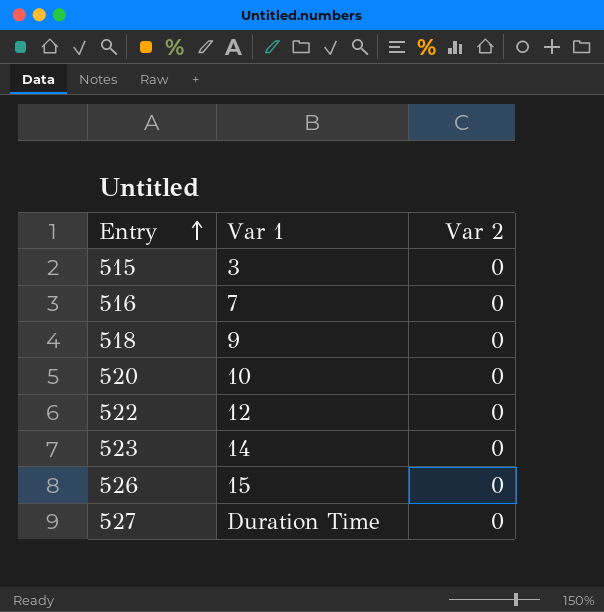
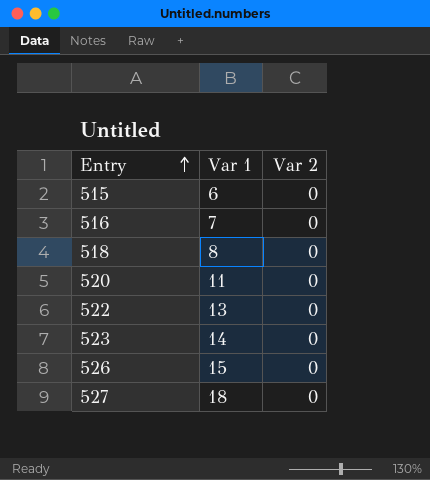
515 | Var 1: 3 -> 6
518 | Var 1: 9 -> 8
520 | Var 1: 10 -> 11
522 | Var 1: 12 -> 13
527 | Var 1: Duration Time -> 18

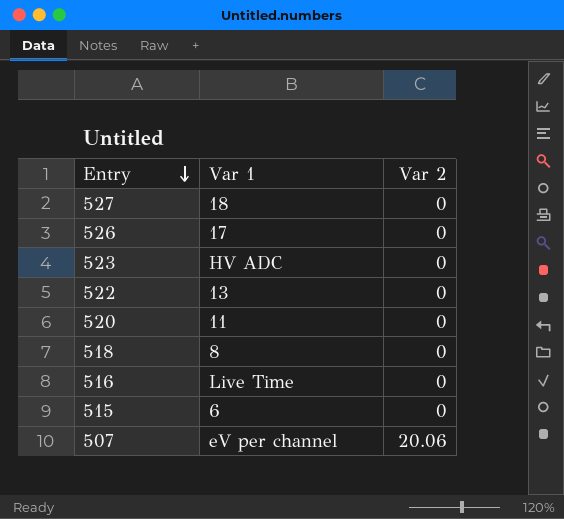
row order: Entry ascending -> Entry descending
526 | Var 1: 15 -> 17
523 | Var 1: 14 -> HV ADC
516 | Var 1: 7 -> Live Time
row 507: none -> eV per channel | 20.06

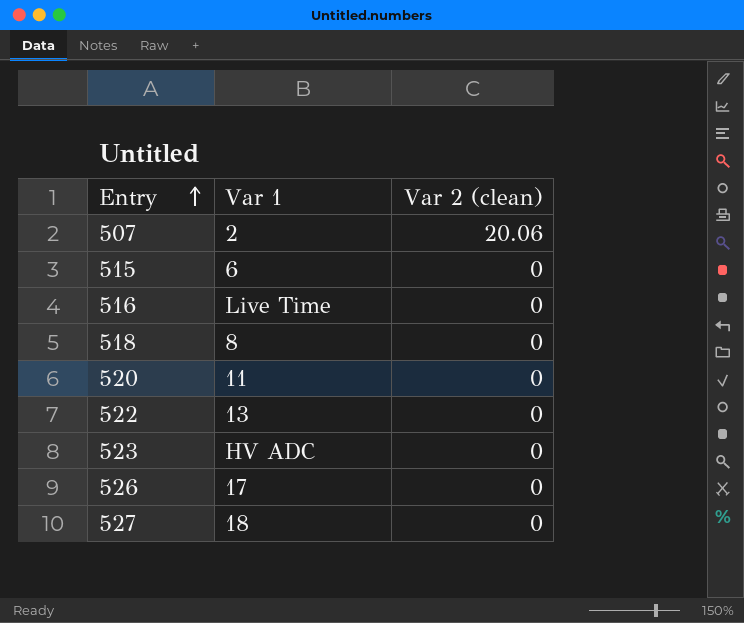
row order: Entry descending -> Entry ascending
column name: Var 2 -> Var 2 (clean)
507 | Var 1: eV per channel -> 2

